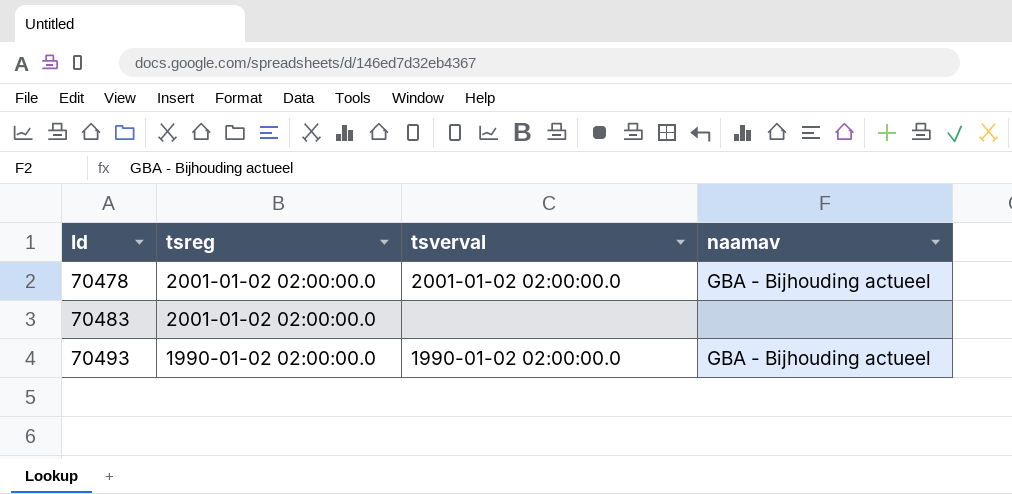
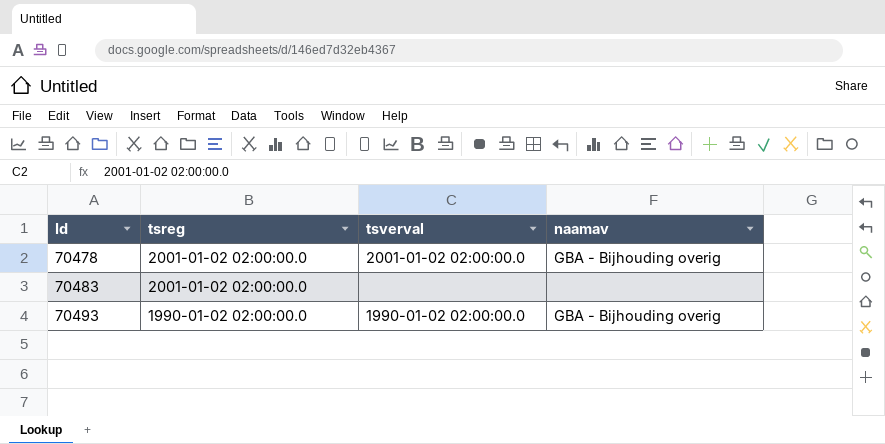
70478 | naamav: GBA - Bijhouding actueel -> GBA - Bijhouding overig
70493 | naamav: GBA - Bijhouding actueel -> GBA - Bijhouding overig

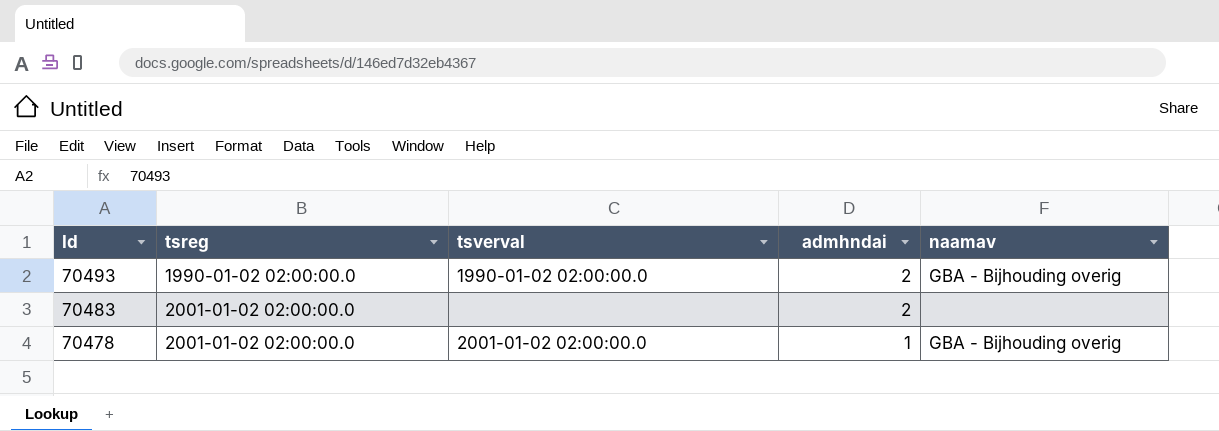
row order: Id ascending -> Id descending
column admhndai | position: none -> 4

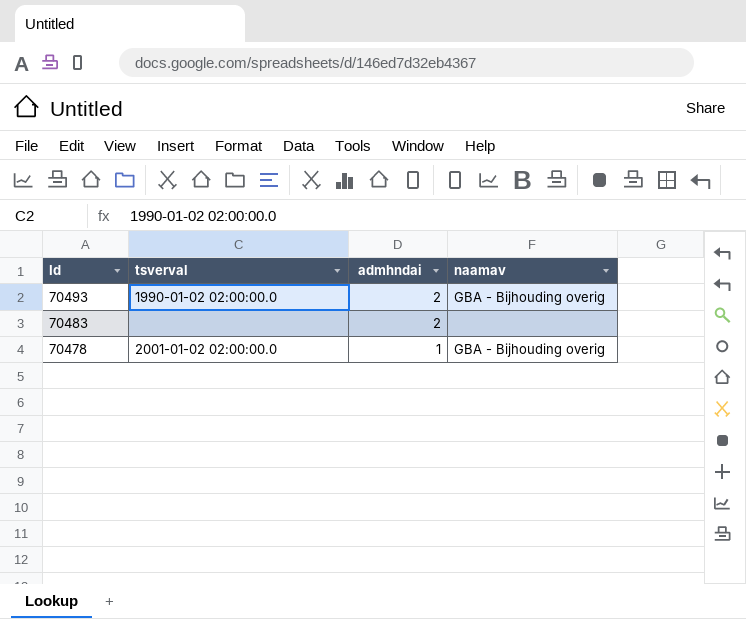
column tsreg | position: 2 -> none

